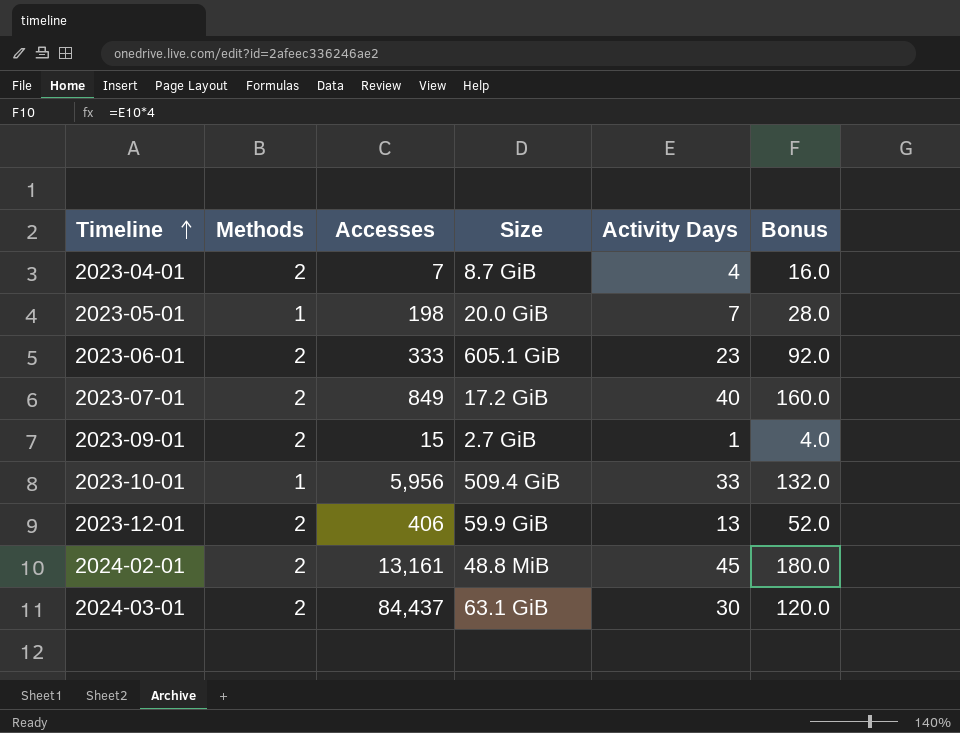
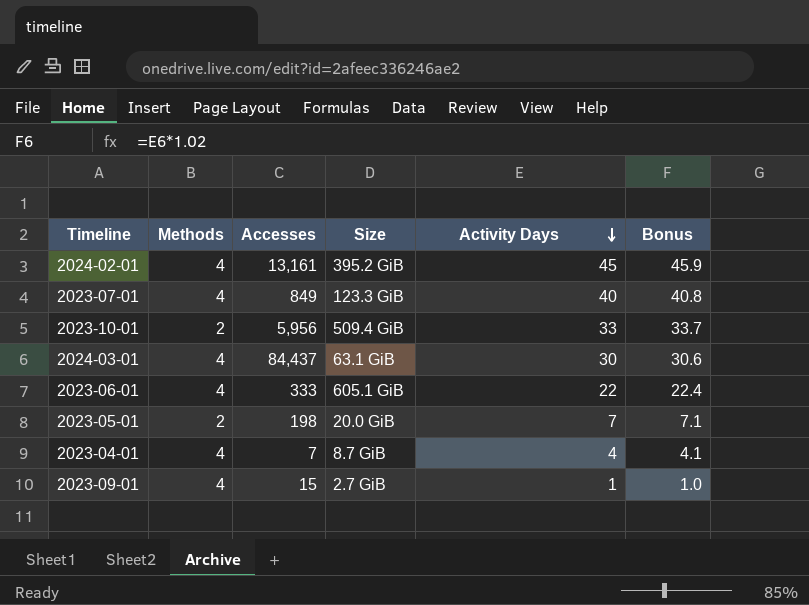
row order: Timeline ascending -> Activity Days descending
column Bonus | formula: [Activity Days] * 4 -> [Activity Days] * 1.02
row 2023-12-01: 2 | 406 | 59.9 GiB | 13 | 52.0 -> none
2024-02-01 | Methods: 2 -> 4
2024-02-01 | Size: 48.8 MiB -> 395.2 GiB
2023-07-01 | Methods: 2 -> 4
2023-07-01 | Size: 17.2 GiB -> 123.3 GiB
2023-10-01 | Methods: 1 -> 2
2024-03-01 | Methods: 2 -> 4
2023-06-01 | Methods: 2 -> 4
2023-06-01 | Activity Days: 23 -> 22
2023-05-01 | Methods: 1 -> 2
2023-04-01 | Methods: 2 -> 4
2023-09-01 | Methods: 2 -> 4

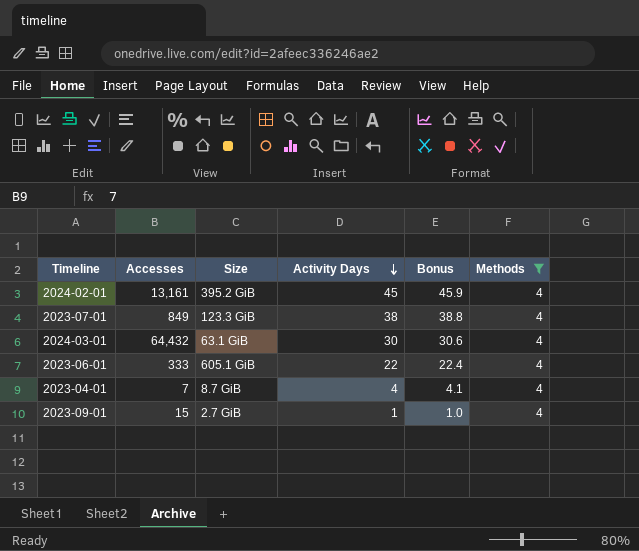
filter: none -> Methods = 4
column Methods | position: 2 -> 6
2023-07-01 | Activity Days: 40 -> 38
2023-07-01 | Bonus: 40.8 -> 38.8
2024-03-01 | Accesses: 84,437 -> 64,432

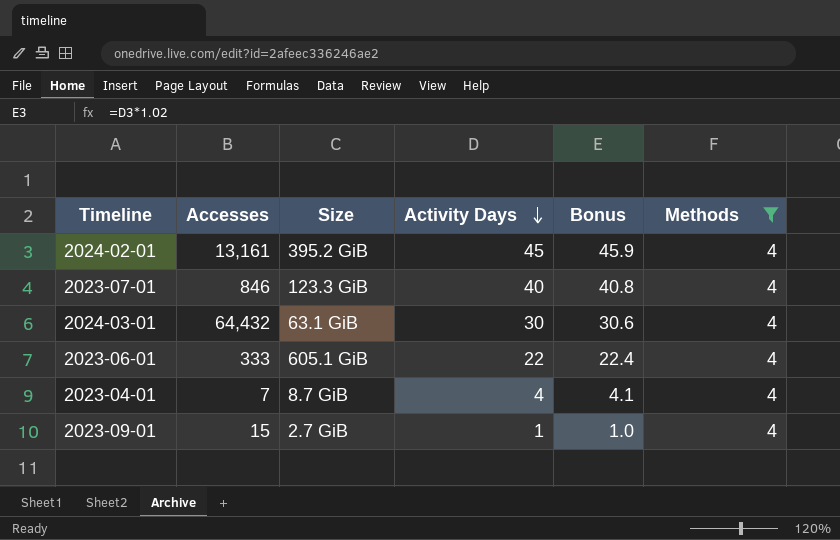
2023-07-01 | Accesses: 849 -> 846
2023-07-01 | Activity Days: 38 -> 40
2023-07-01 | Bonus: 38.8 -> 40.8

